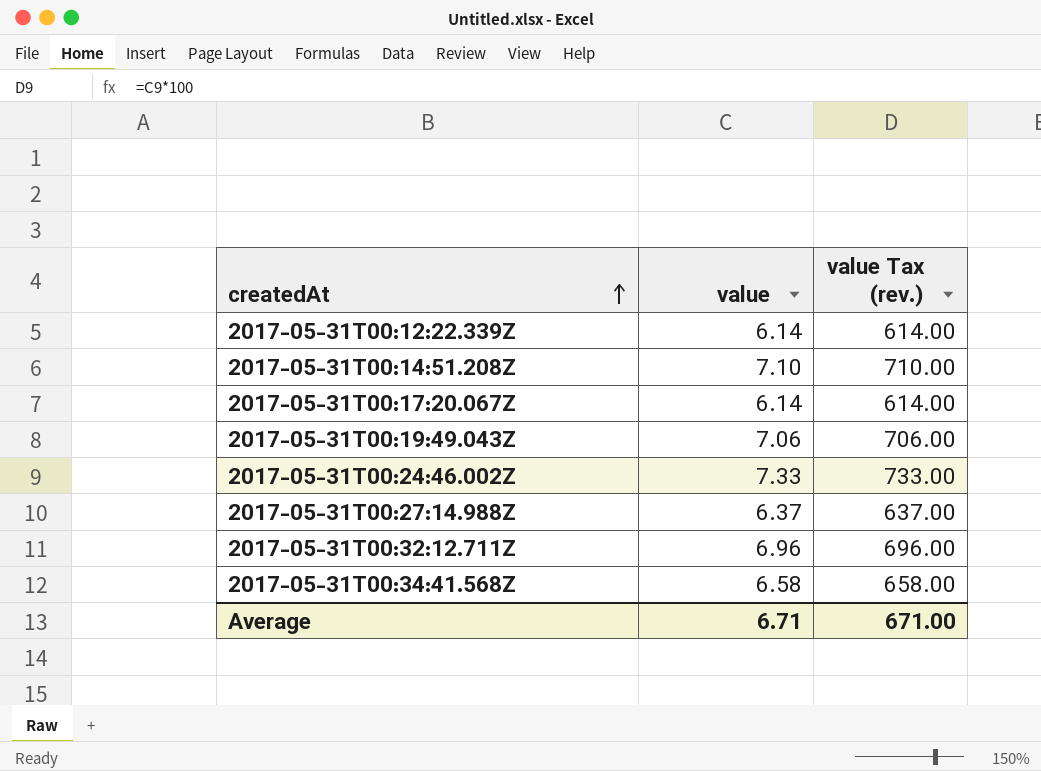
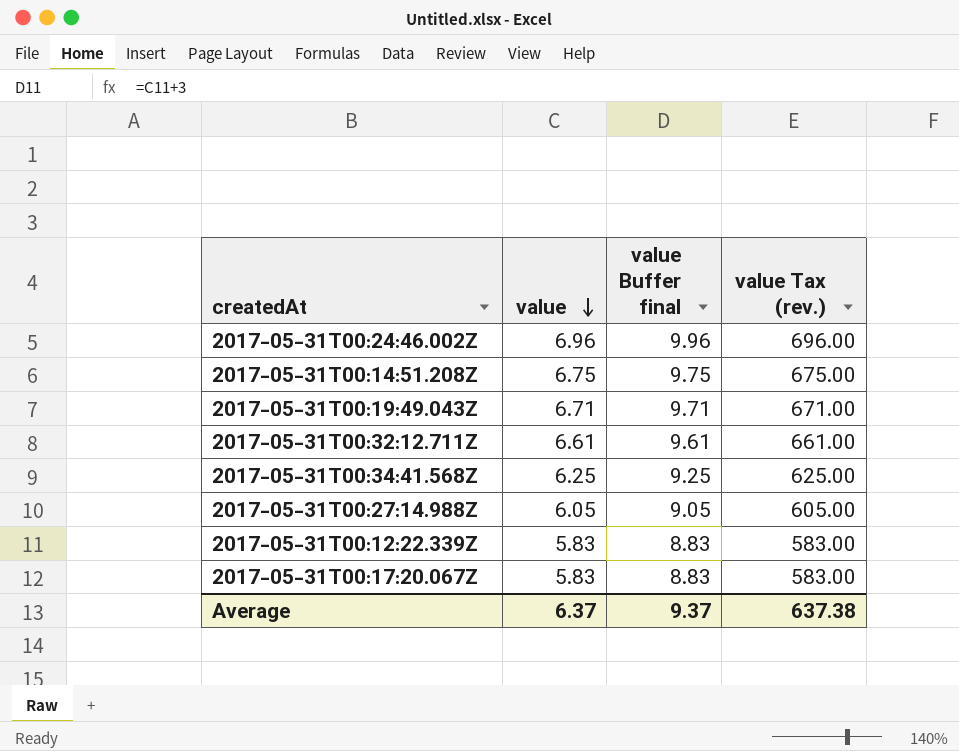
row order: createdAt ascending -> value descending
column value Buffer final | formula: none -> [value] + 3
2017-05-31T00:24:46.002Z | value: 7.33 -> 6.96
2017-05-31T00:24:46.002Z | value Tax (rev.): 733.00 -> 696.00
2017-05-31T00:14:51.208Z | value: 7.10 -> 6.75
2017-05-31T00:14:51.208Z | value Tax (rev.): 710.00 -> 675.00
2017-05-31T00:19:49.043Z | value: 7.06 -> 6.71
2017-05-31T00:19:49.043Z | value Tax (rev.): 706.00 -> 671.00
2017-05-31T00:32:12.711Z | value: 6.96 -> 6.61
2017-05-31T00:32:12.711Z | value Tax (rev.): 696.00 -> 661.00
2017-05-31T00:34:41.568Z | value: 6.58 -> 6.25
2017-05-31T00:34:41.568Z | value Tax (rev.): 658.00 -> 625.00
2017-05-31T00:27:14.988Z | value: 6.37 -> 6.05
2017-05-31T00:27:14.988Z | value Tax (rev.): 637.00 -> 605.00
2017-05-31T00:12:22.339Z | value: 6.14 -> 5.83
2017-05-31T00:12:22.339Z | value Tax (rev.): 614.00 -> 583.00
2017-05-31T00:17:20.067Z | value: 6.14 -> 5.83
2017-05-31T00:17:20.067Z | value Tax (rev.): 614.00 -> 583.00
Average | value: 6.71 -> 6.37
Average | value Tax (rev.): 671.00 -> 637.38

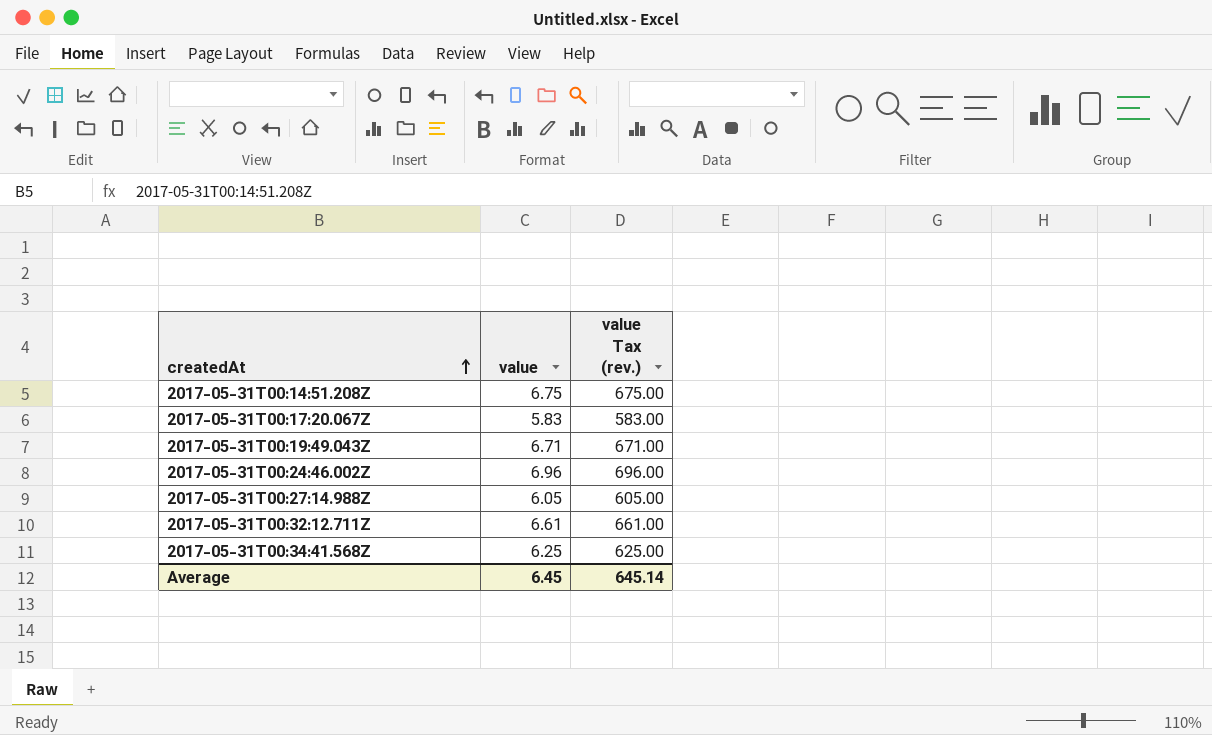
row order: value descending -> createdAt ascending
column value Buffer final | formula: [value] + 3 -> none
row 2017-05-31T00:12:22.339Z: 5.83 | 8.83 | 583.00 -> none
Average | value: 6.37 -> 6.45
Average | value Tax (rev.): 637.38 -> 645.14

